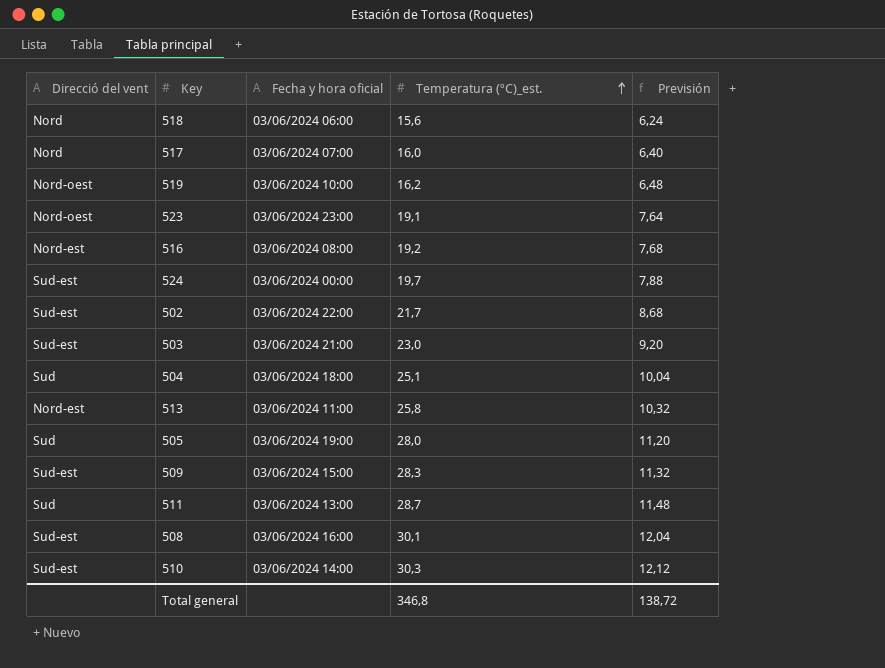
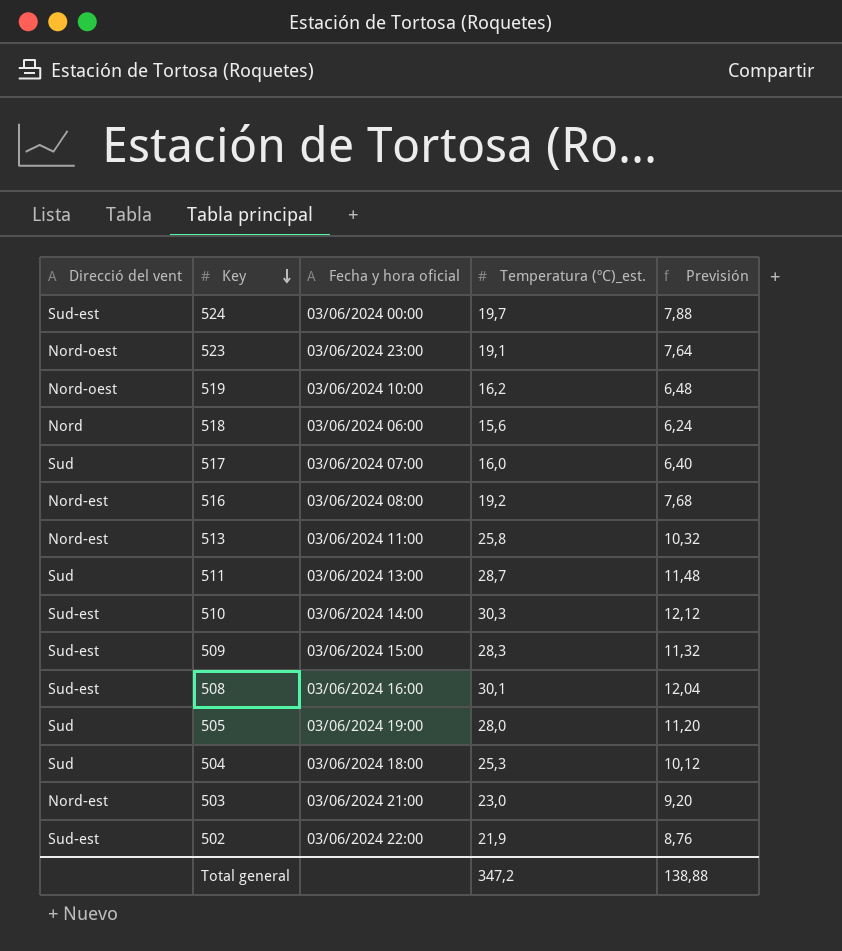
row order: Temperatura (ºC)_est. ascending -> Key descending
517 | Direcció del vent: Nord -> Sud
504 | Temperatura (ºC)_est.: 25,1 -> 25,3
504 | Previsión: 10,04 -> 10,12
503 | Direcció del vent: Sud-est -> Nord-est
502 | Temperatura (ºC)_est.: 21,7 -> 21,9
502 | Previsión: 8,68 -> 8,76
Total general | Temperatura (ºC)_est.: 346,8 -> 347,2
Total general | Previsión: 138,72 -> 138,88

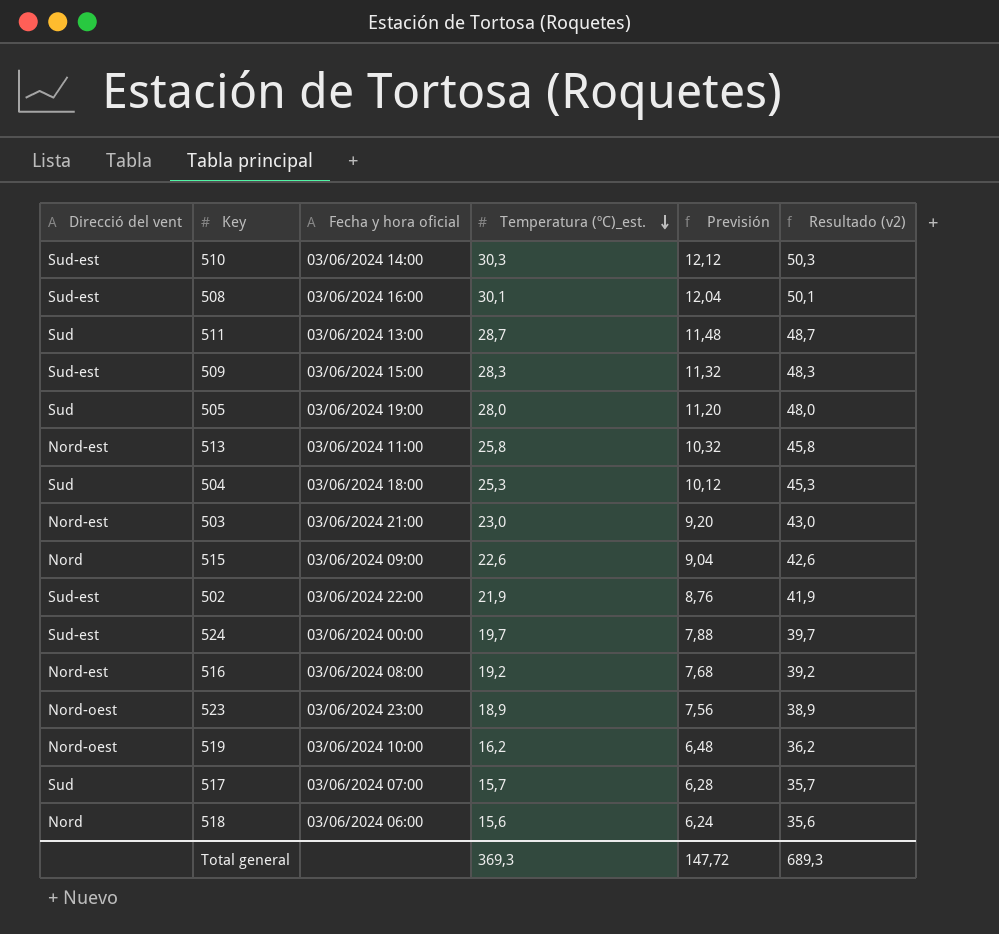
row order: Key descending -> Temperatura (ºC)_est. descending
column Resultado (v2) | formula: none -> [Temperatura (ºC)_est.] + 20
row 515: none -> Nord | 03/06/2024 09:00 | 22,6 | 9,04 | 42,6
523 | Temperatura (ºC)_est.: 19,1 -> 18,9
523 | Previsión: 7,64 -> 7,56
517 | Temperatura (ºC)_est.: 16,0 -> 15,7
517 | Previsión: 6,40 -> 6,28
Total general | Temperatura (ºC)_est.: 347,2 -> 369,3
Total general | Previsión: 138,88 -> 147,72

